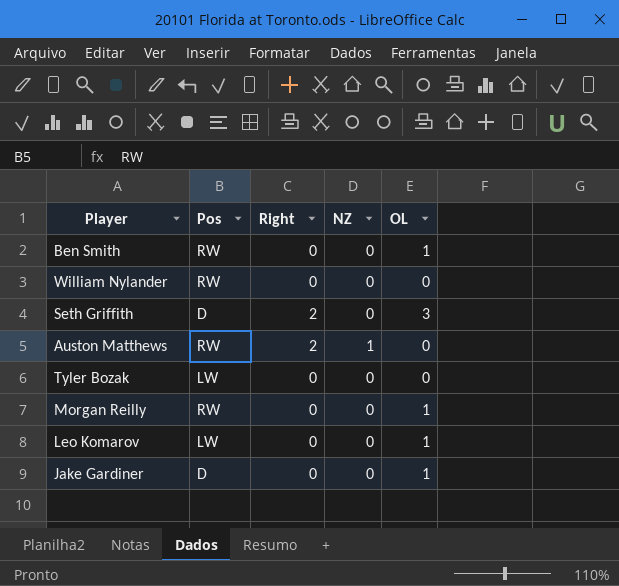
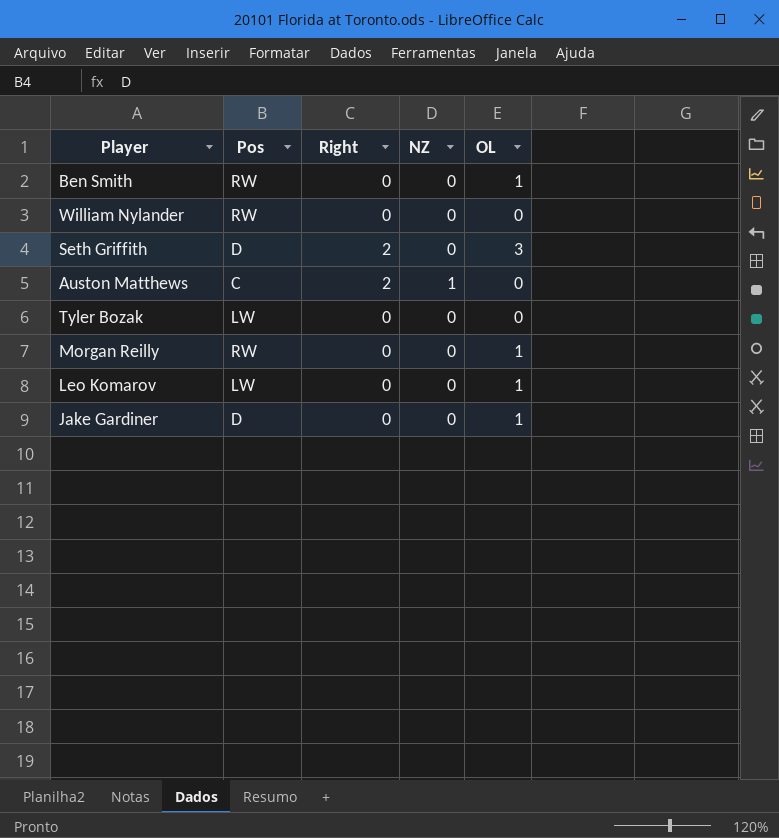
Auston Matthews | Pos: RW -> C

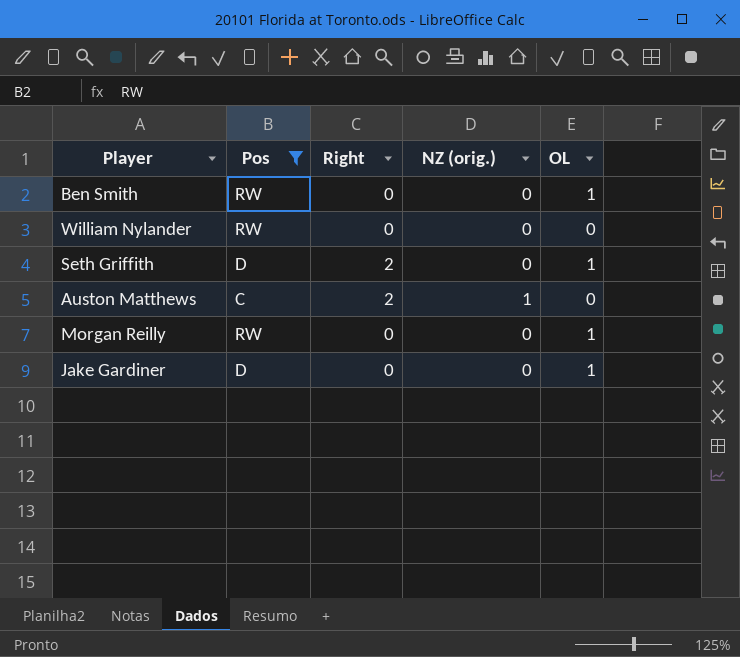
filter: none -> Pos != LW
column name: NZ -> NZ (orig.)
Seth Griffith | OL: 3 -> 1

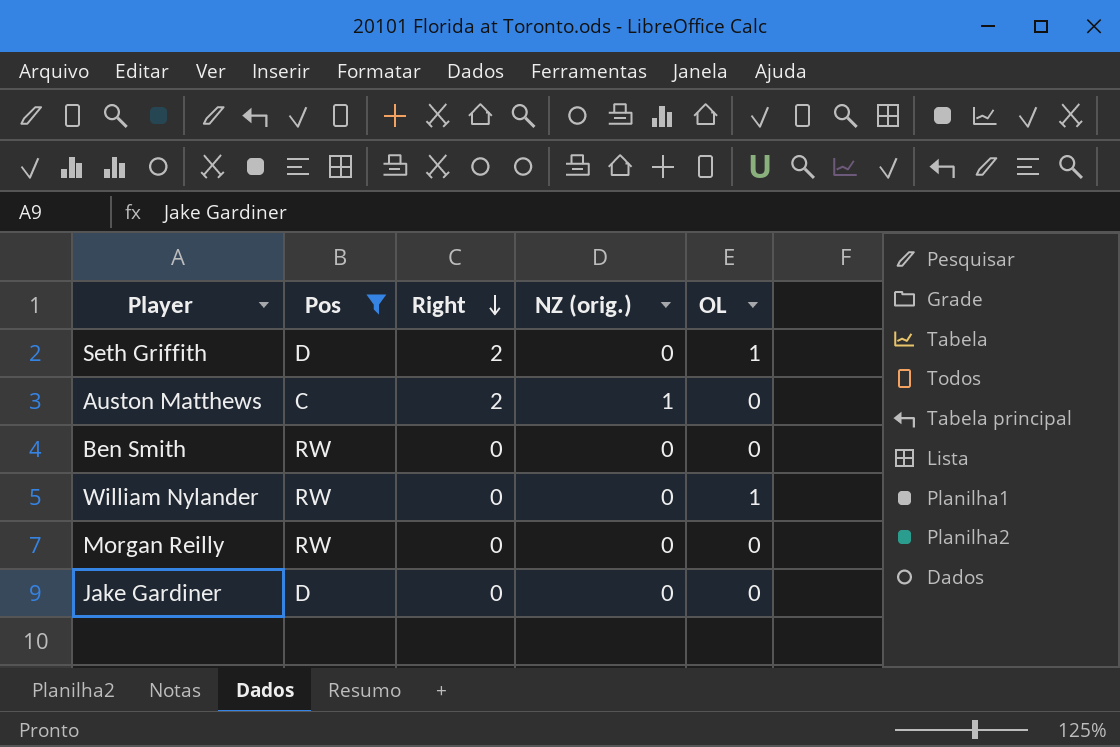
row order: none -> Right descending
Ben Smith | OL: 1 -> 0
William Nylander | OL: 0 -> 1
Morgan Reilly | OL: 1 -> 0
Jake Gardiner | OL: 1 -> 0

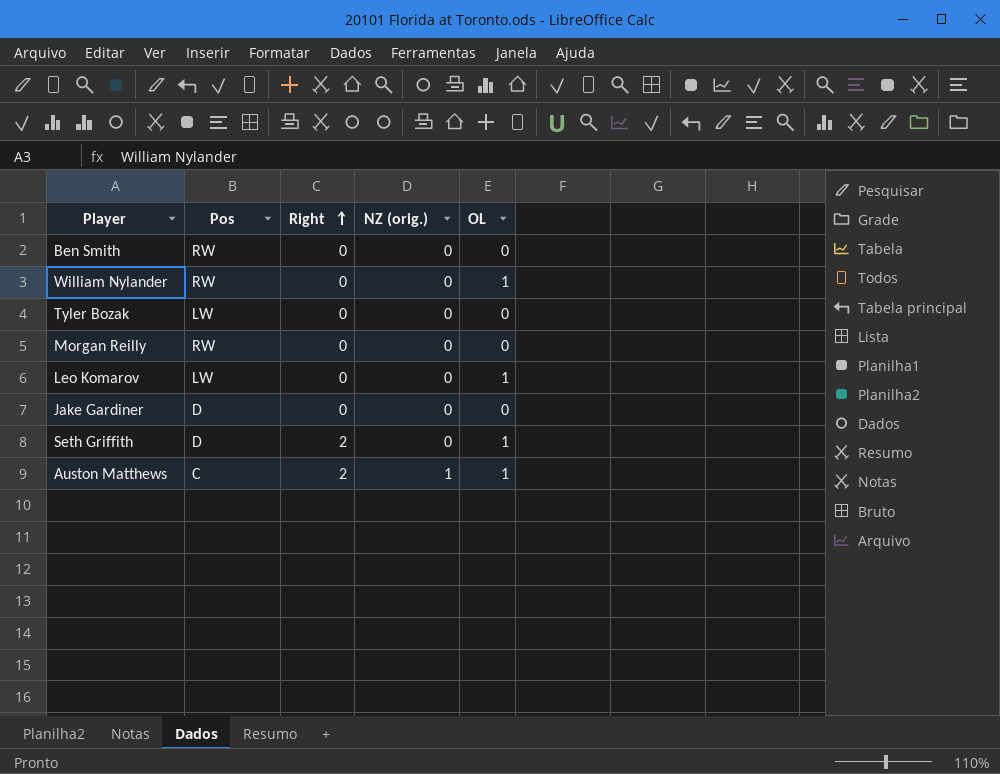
filter: Pos != LW -> none
row order: Right descending -> Right ascending
Auston Matthews | OL: 0 -> 1

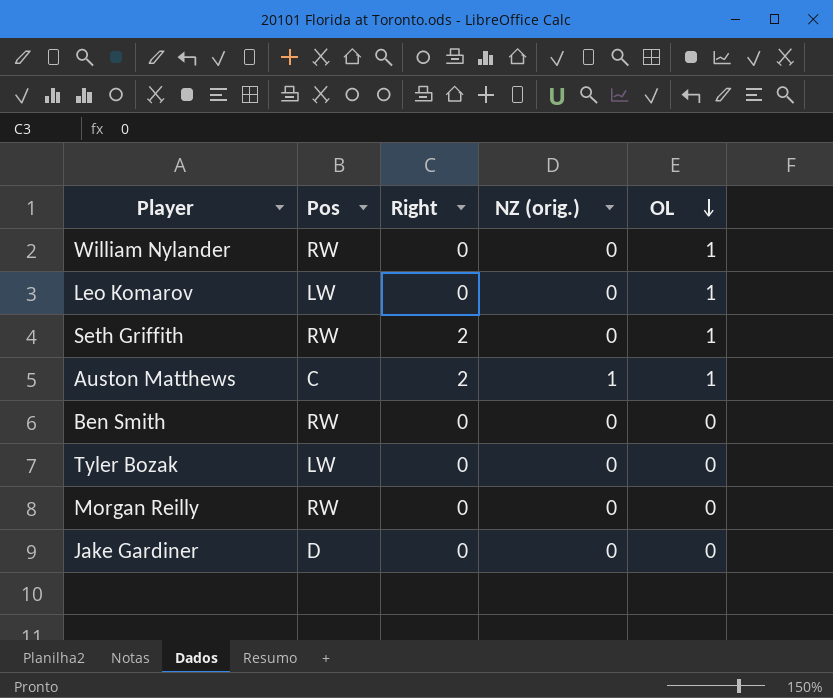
row order: Right ascending -> OL descending
Seth Griffith | Pos: D -> RW

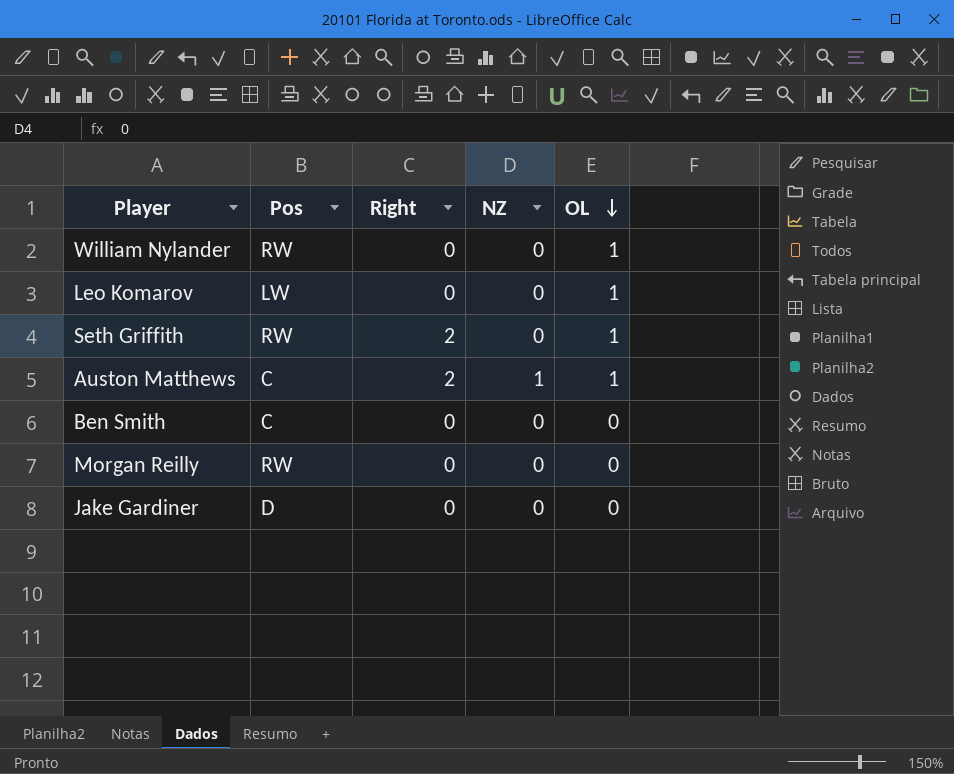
column name: NZ (orig.) -> NZ
row Tyler Bozak: LW | 0 | 0 | 0 -> none
Ben Smith | Pos: RW -> C

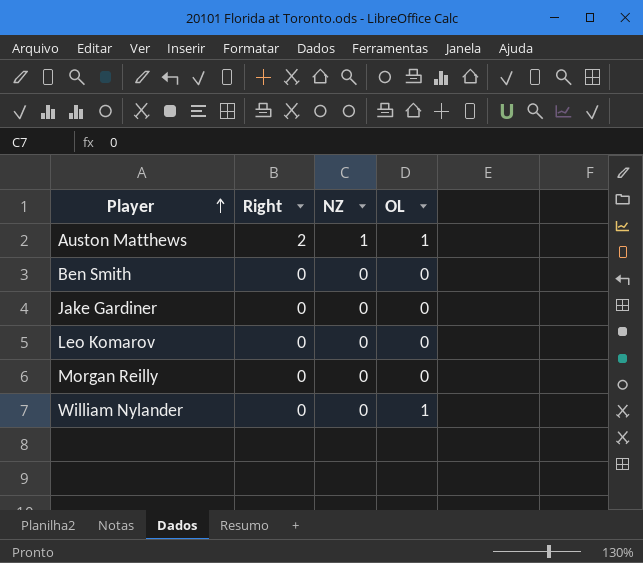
row order: OL descending -> Player ascending
column Pos | position: 2 -> none
row Seth Griffith: RW | 2 | 0 | 1 -> none
Leo Komarov | OL: 1 -> 0

